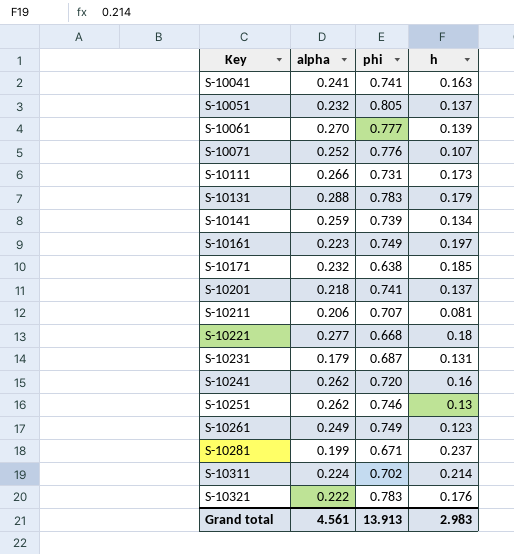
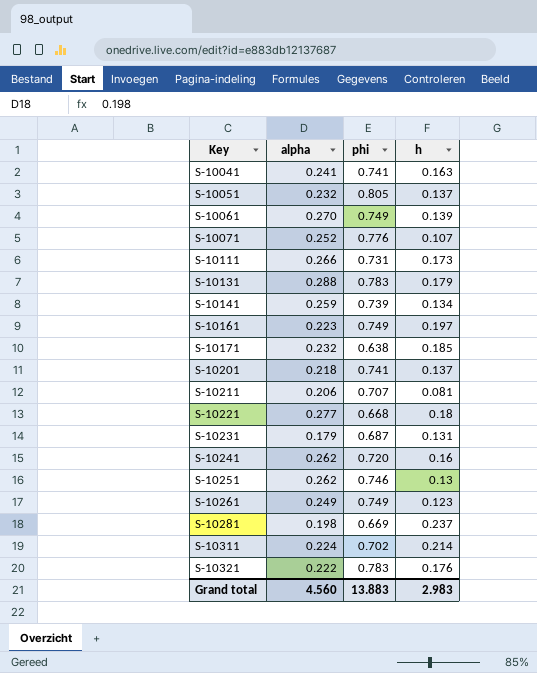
S-10061 | phi: 0.777 -> 0.749
S-10281 | alpha: 0.199 -> 0.198
S-10281 | phi: 0.671 -> 0.669
Grand total | alpha: 4.561 -> 4.560
Grand total | phi: 13.913 -> 13.883

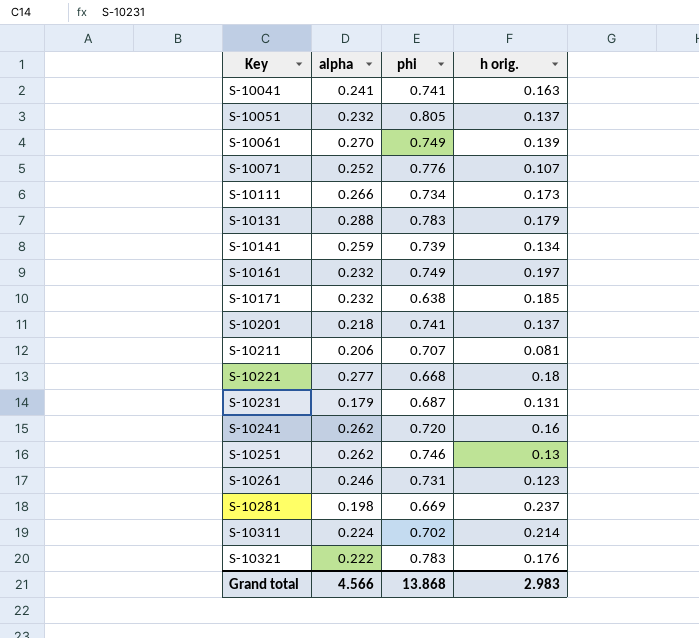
column name: h -> h orig.
S-10111 | phi: 0.731 -> 0.734
S-10161 | alpha: 0.223 -> 0.232
S-10261 | alpha: 0.249 -> 0.246
S-10261 | phi: 0.749 -> 0.731
Grand total | alpha: 4.560 -> 4.566
Grand total | phi: 13.883 -> 13.868

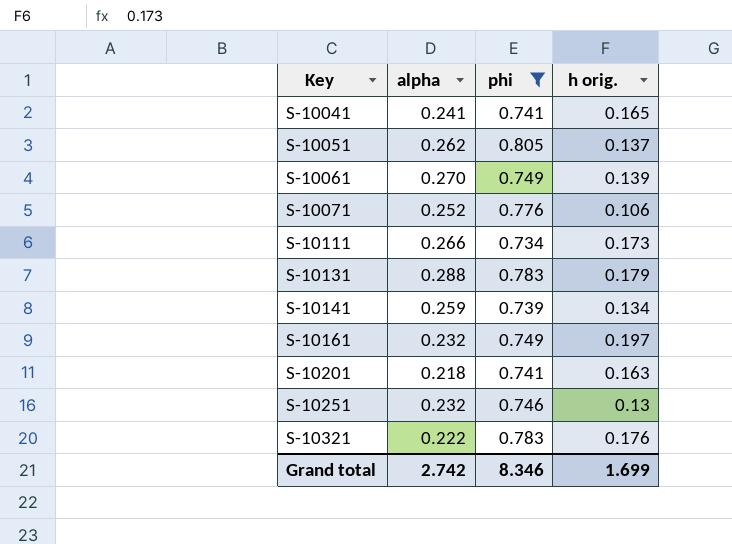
filter: none -> phi >= 0.734
S-10041 | h orig.: 0.163 -> 0.165
S-10051 | alpha: 0.232 -> 0.262
S-10071 | h orig.: 0.107 -> 0.106
S-10201 | h orig.: 0.137 -> 0.163
S-10251 | alpha: 0.262 -> 0.232
Grand total | alpha: 4.566 -> 2.742
Grand total | phi: 13.868 -> 8.346
Grand total | h orig.: 2.983 -> 1.699

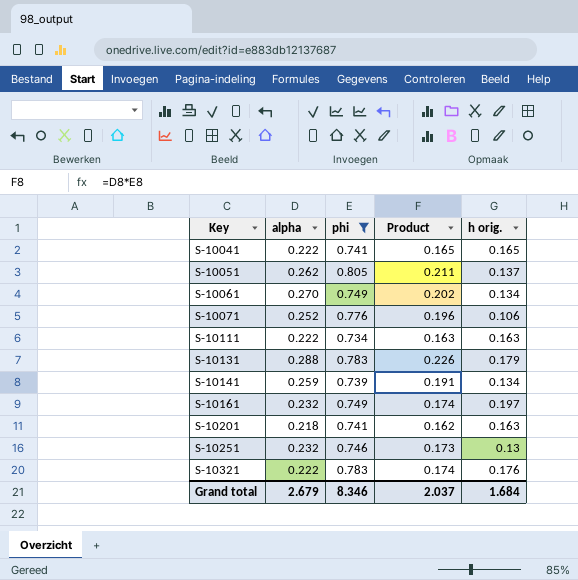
column Product | formula: none -> [alpha] * [phi]
S-10041 | alpha: 0.241 -> 0.222
S-10061 | h orig.: 0.139 -> 0.134
S-10111 | alpha: 0.266 -> 0.222
S-10111 | h orig.: 0.173 -> 0.163
Grand total | alpha: 2.742 -> 2.679
Grand total | h orig.: 1.699 -> 1.684

